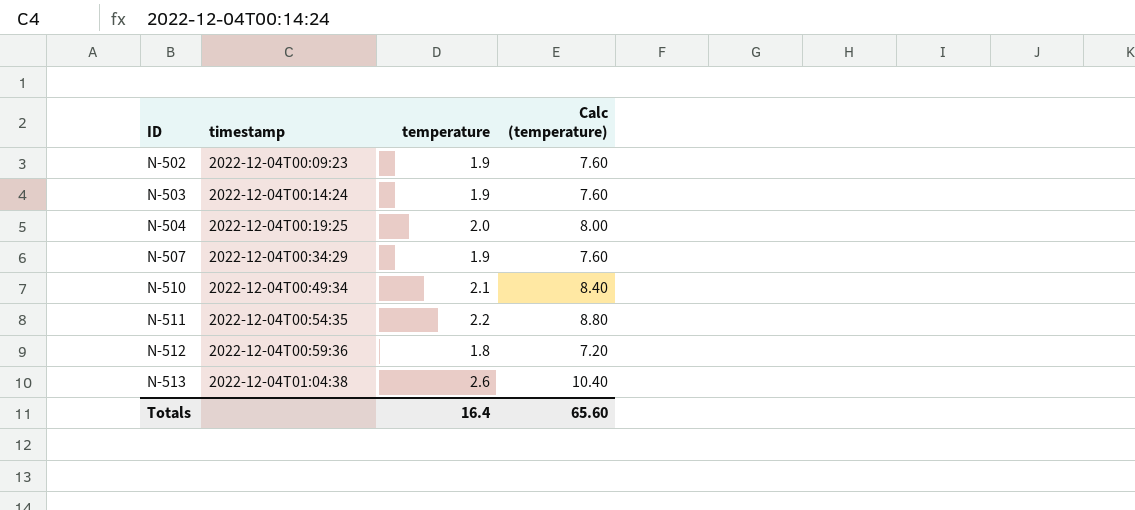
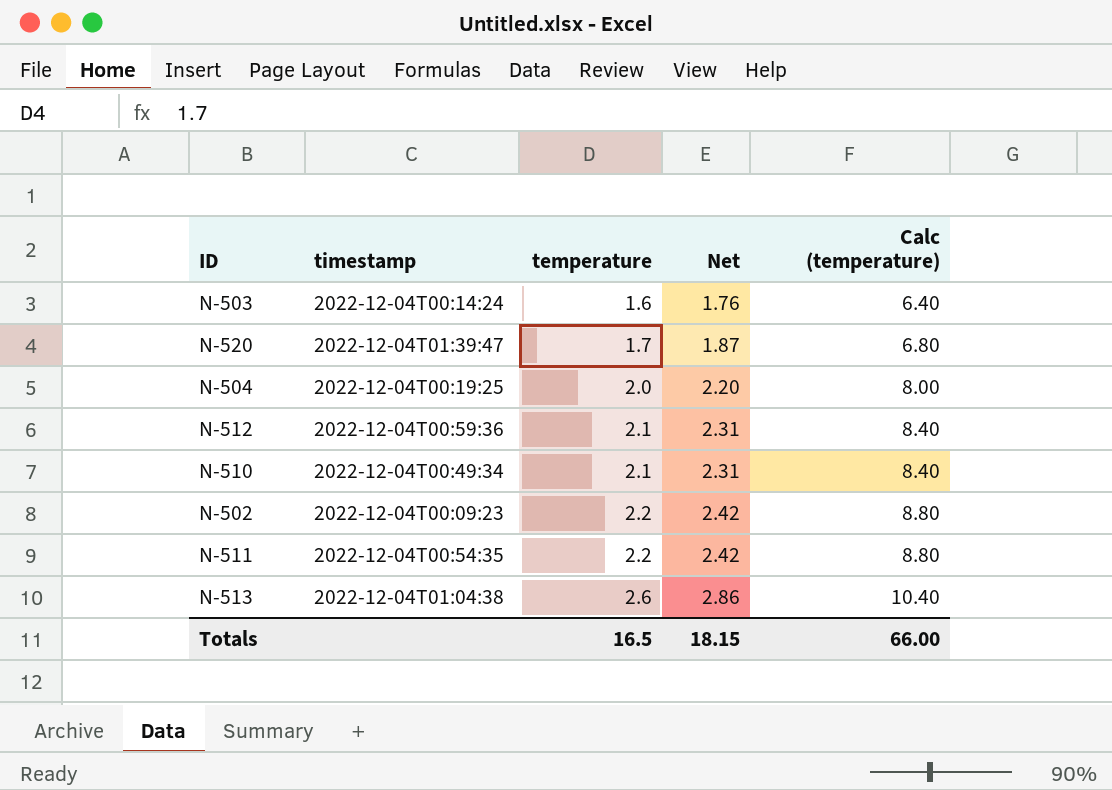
row order: ID ascending -> temperature ascending
column Net | formula: none -> [temperature] * 1.1
row N-507: 2022-12-04T00:34:29 | 1.9 | 7.60 -> none
N-503 | temperature: 1.9 -> 1.6
N-503 | Calc (temperature): 7.60 -> 6.40
row N-520: none -> 2022-12-04T01:39:47 | 1.7 | 1.87 | 6.80
N-512 | temperature: 1.8 -> 2.1
N-512 | Calc (temperature): 7.20 -> 8.40
N-502 | temperature: 1.9 -> 2.2
N-502 | Calc (temperature): 7.60 -> 8.80
Totals | temperature: 16.4 -> 16.5
Totals | Calc (temperature): 65.60 -> 66.00

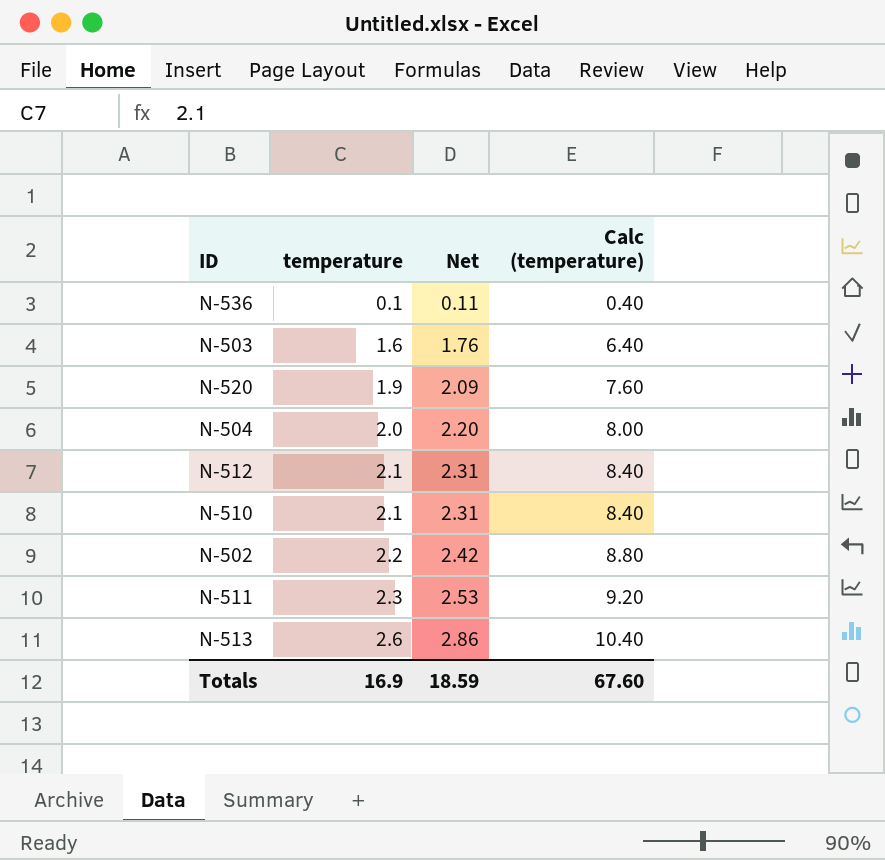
column timestamp | position: 2 -> none
row N-536: none -> 0.1 | 0.11 | 0.40
N-520 | temperature: 1.7 -> 1.9
N-520 | Net: 1.87 -> 2.09
N-520 | Calc (temperature): 6.80 -> 7.60
N-511 | temperature: 2.2 -> 2.3
N-511 | Net: 2.42 -> 2.53
N-511 | Calc (temperature): 8.80 -> 9.20
Totals | temperature: 16.5 -> 16.9
Totals | Net: 18.15 -> 18.59
Totals | Calc (temperature): 66.00 -> 67.60

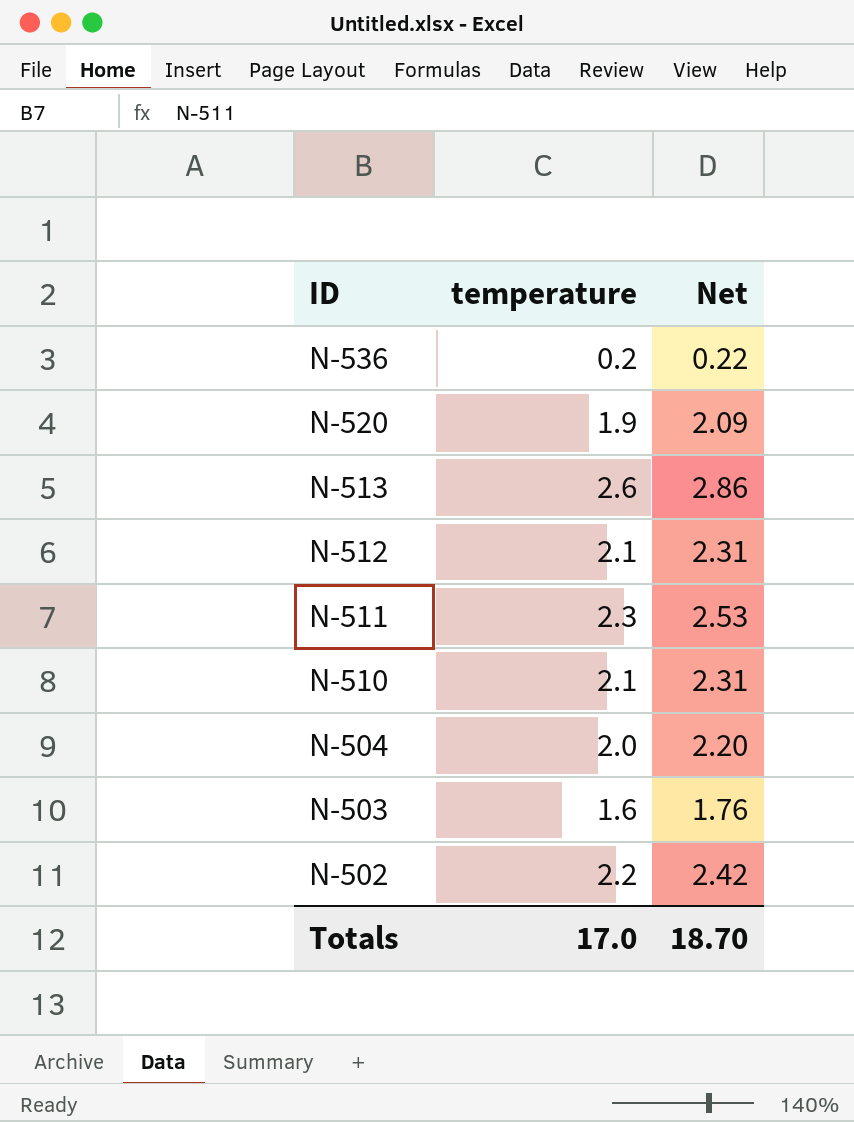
row order: temperature ascending -> ID descending
column Calc (temperature) | formula: [temperature] * 4 -> none
N-536 | temperature: 0.1 -> 0.2
N-536 | Net: 0.11 -> 0.22
Totals | temperature: 16.9 -> 17.0
Totals | Net: 18.59 -> 18.70

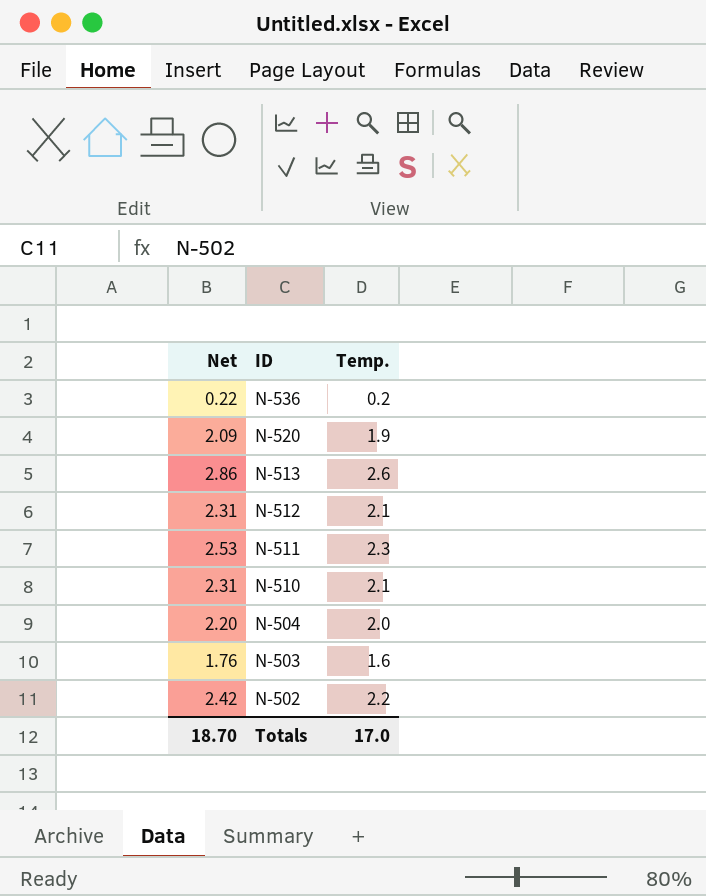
column Net | position: 3 -> 1
column name: temperature -> Temp.

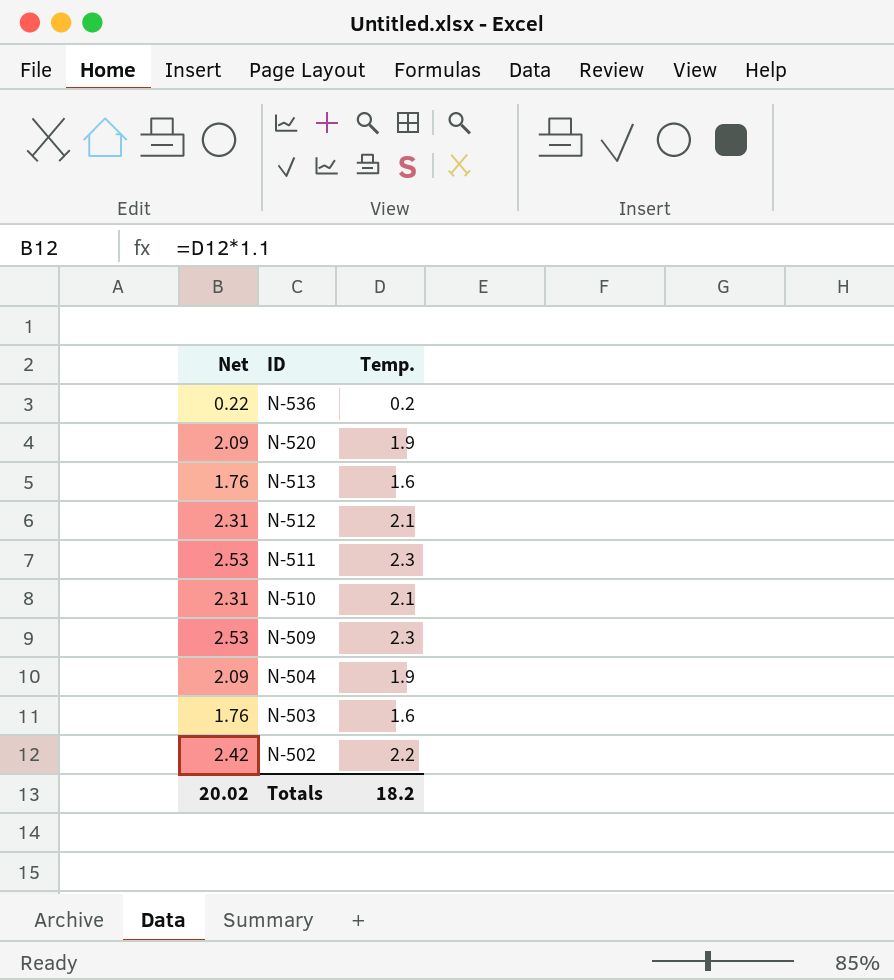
N-513 | Net: 2.86 -> 1.76
N-513 | Temp.: 2.6 -> 1.6
row N-509: none -> 2.53 | 2.3
N-504 | Net: 2.20 -> 2.09
N-504 | Temp.: 2.0 -> 1.9
Totals | Net: 18.70 -> 20.02
Totals | Temp.: 17.0 -> 18.2

